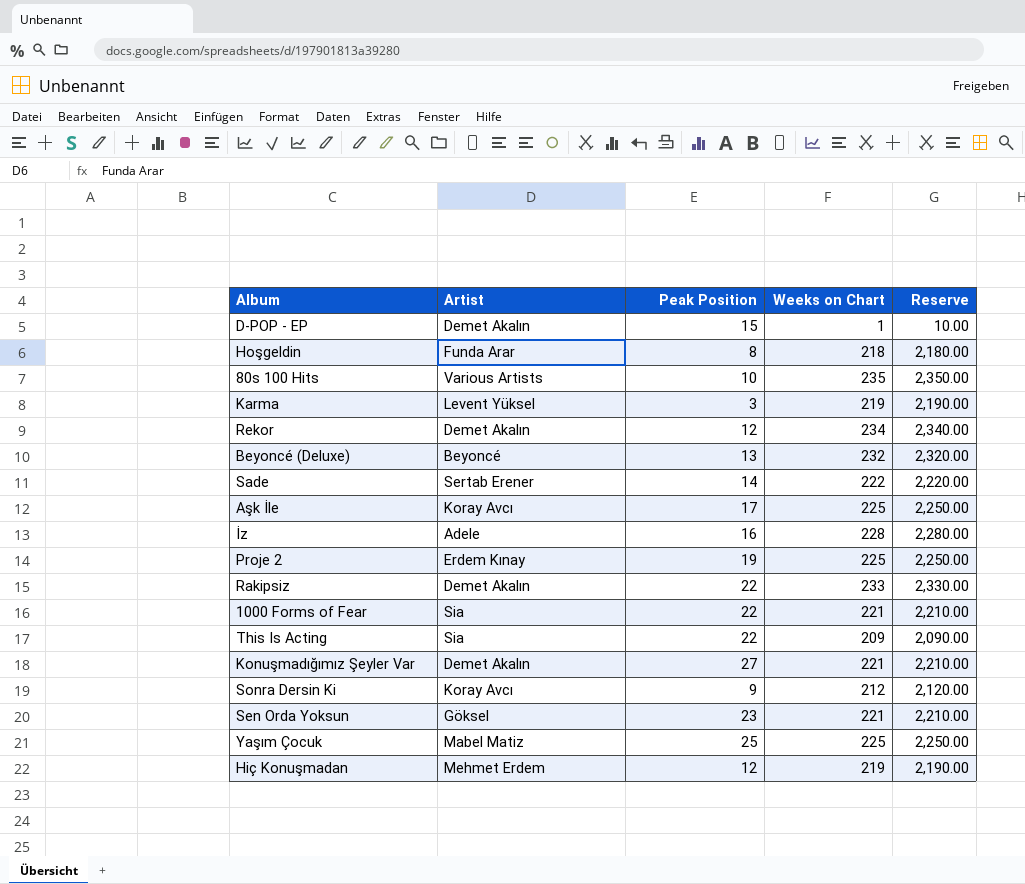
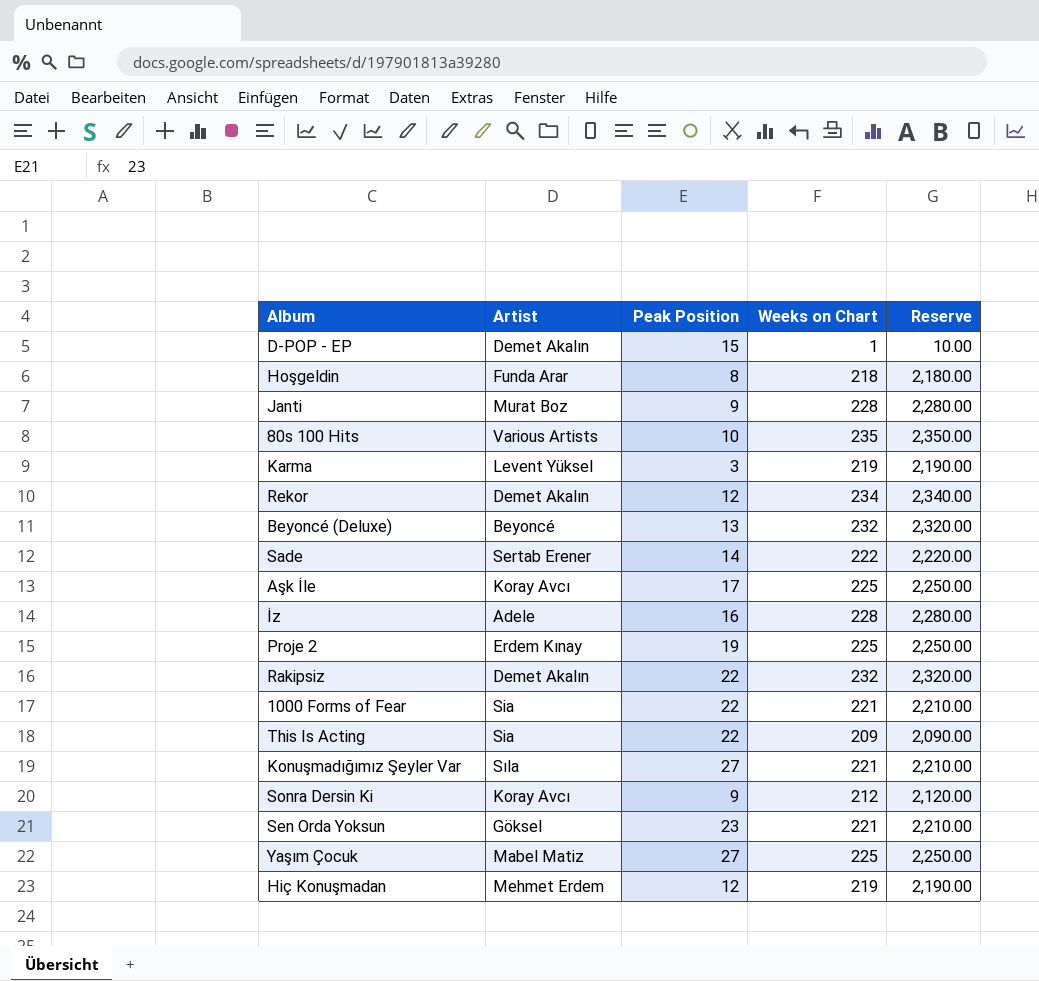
row Janti: none -> Murat Boz | 9 | 228 | 2,280.00
Rakipsiz | Weeks on Chart: 233 -> 232
Rakipsiz | Reserve: 2,330.00 -> 2,320.00
Konuşmadığımız Şeyler Var | Artist: Demet Akalın -> Sıla
Yaşım Çocuk | Peak Position: 25 -> 27

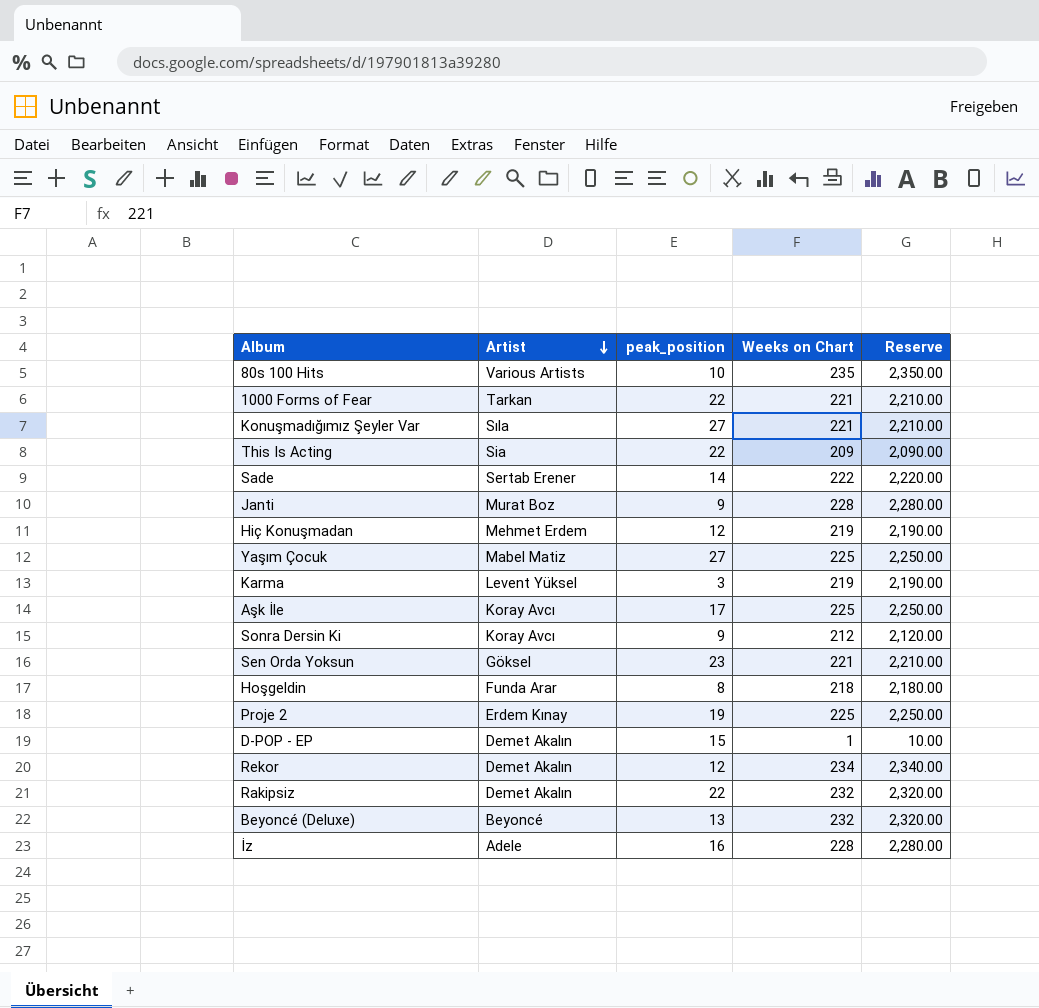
row order: none -> Artist descending
column name: Peak Position -> peak_position
1000 Forms of Fear | Artist: Sia -> Tarkan

